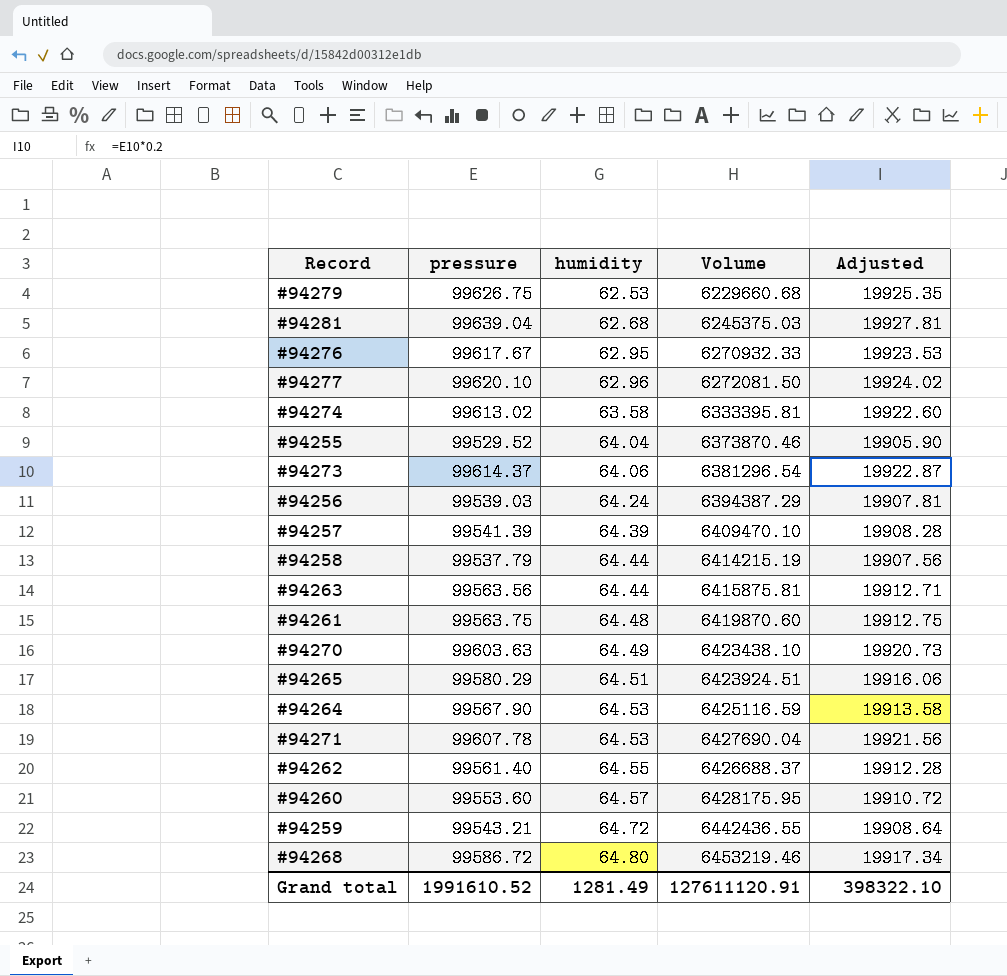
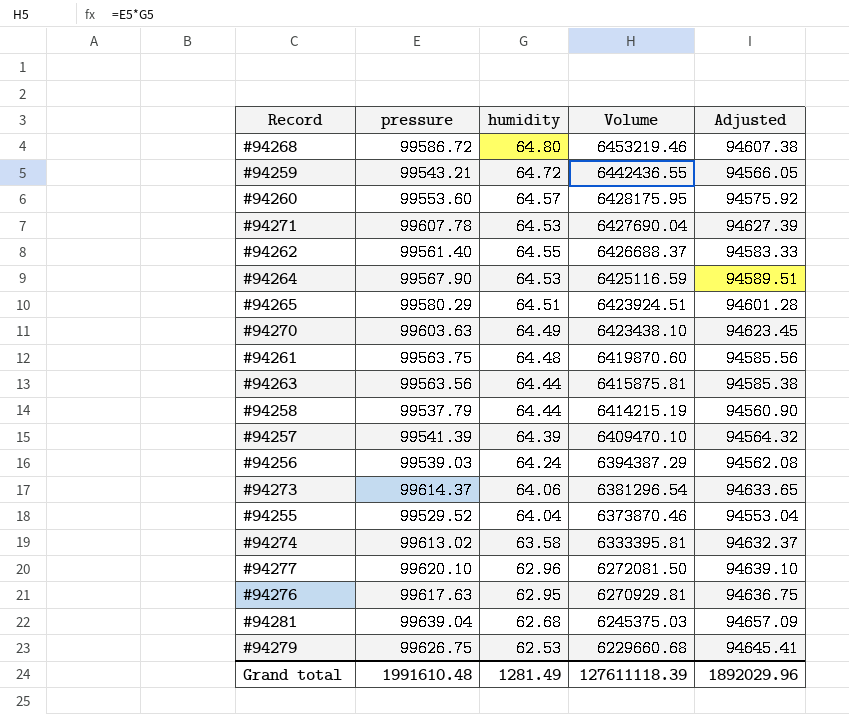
row order: humidity ascending -> Volume descending
column Adjusted | formula: [pressure] * 0.2 -> [pressure] * 0.95
#94276 | pressure: 99617.67 -> 99617.63
#94276 | Volume: 6270932.33 -> 6270929.81
Grand total | pressure: 1991610.52 -> 1991610.48
Grand total | Volume: 127611120.91 -> 127611118.39
Grand total | Adjusted: 398322.10 -> 1892029.96

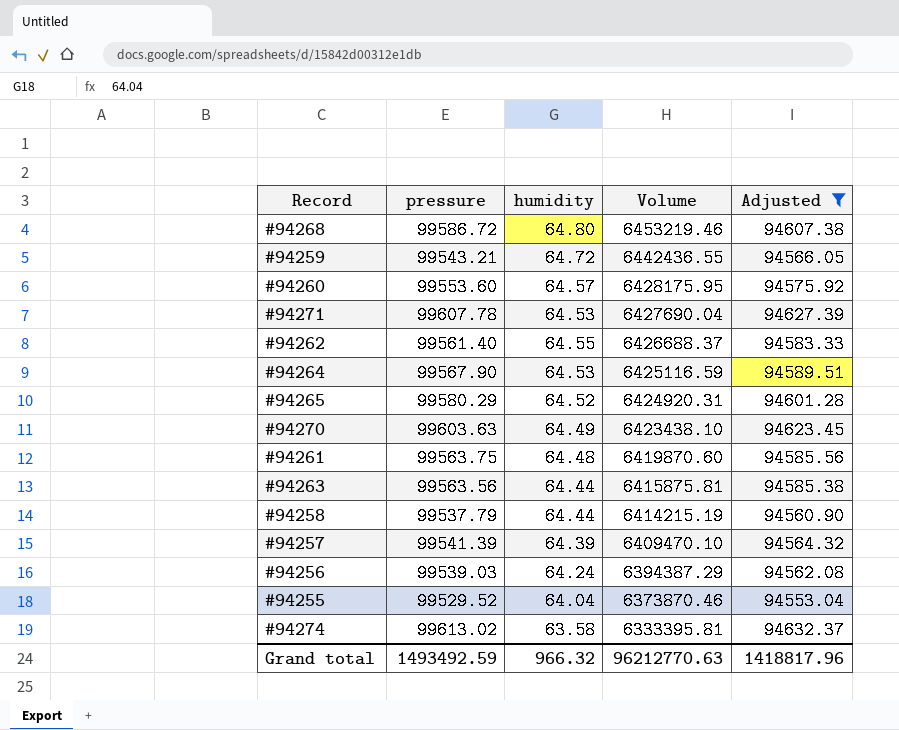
filter: none -> Adjusted <= 94632.37
#94265 | humidity: 64.51 -> 64.52
#94265 | Volume: 6423924.51 -> 6424920.31
Grand total | pressure: 1991610.48 -> 1493492.59
Grand total | humidity: 1281.49 -> 966.32
Grand total | Volume: 127611118.39 -> 96212770.63
Grand total | Adjusted: 1892029.96 -> 1418817.96

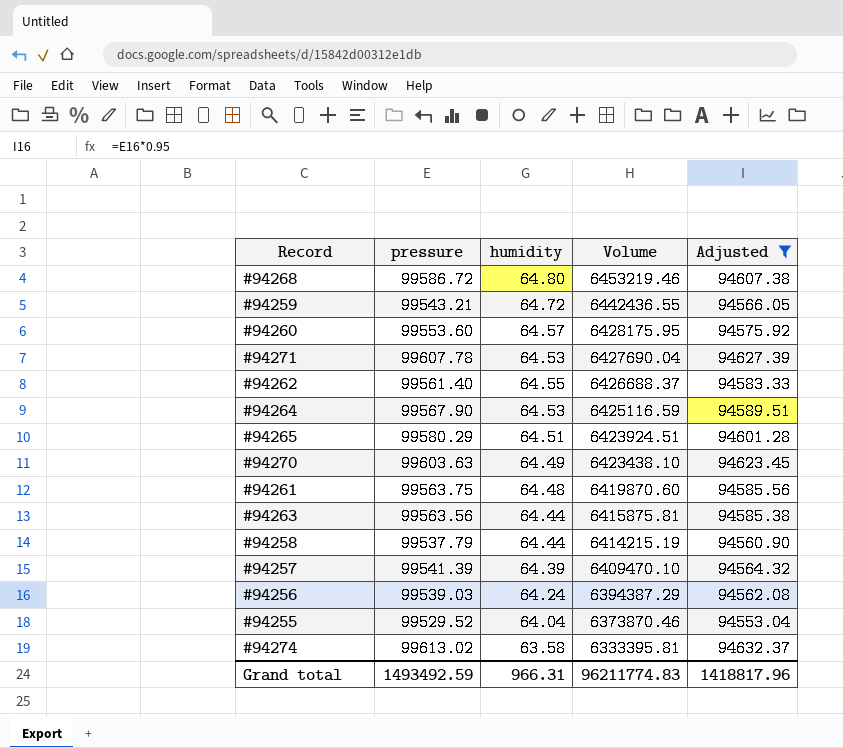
#94265 | humidity: 64.52 -> 64.51
#94265 | Volume: 6424920.31 -> 6423924.51
Grand total | humidity: 966.32 -> 966.31
Grand total | Volume: 96212770.63 -> 96211774.83

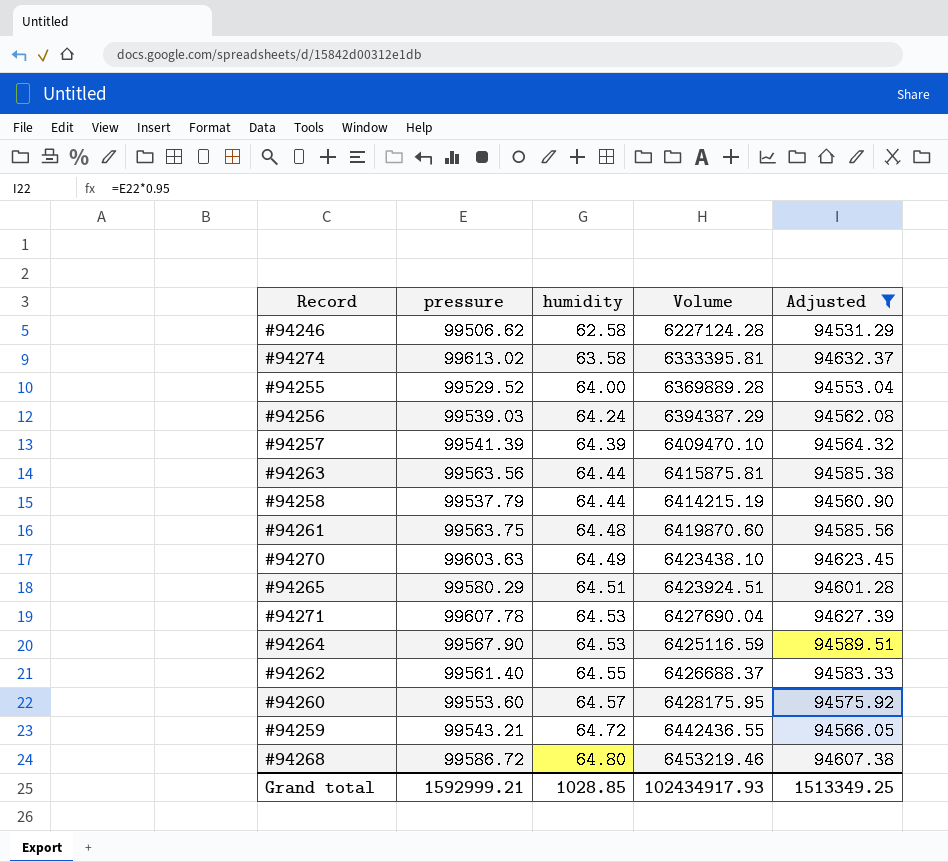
row order: Volume descending -> humidity ascending
row #94246: none -> 99506.62 | 62.58 | 6227124.28 | 94531.29
#94255 | humidity: 64.04 -> 64.00
#94255 | Volume: 6373870.46 -> 6369889.28
Grand total | pressure: 1493492.59 -> 1592999.21
Grand total | humidity: 966.31 -> 1028.85
Grand total | Volume: 96211774.83 -> 102434917.93
Grand total | Adjusted: 1418817.96 -> 1513349.25

